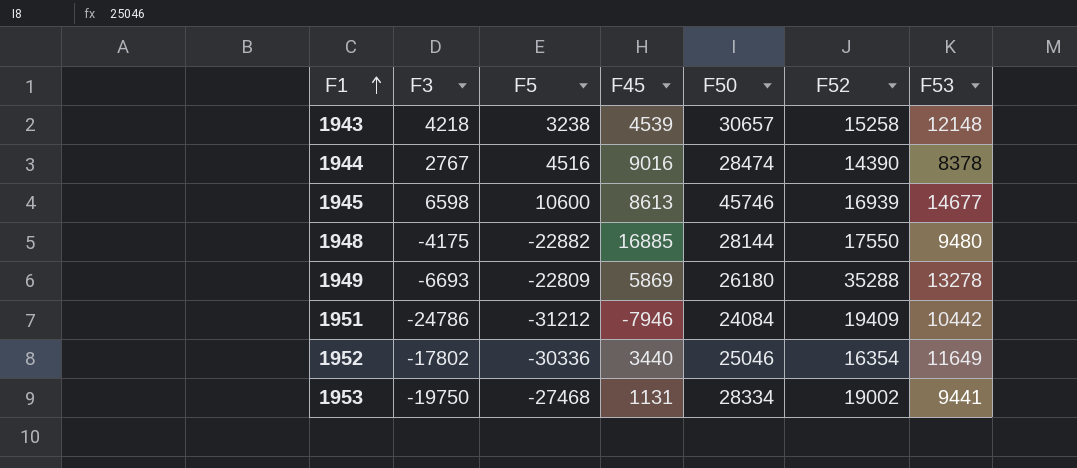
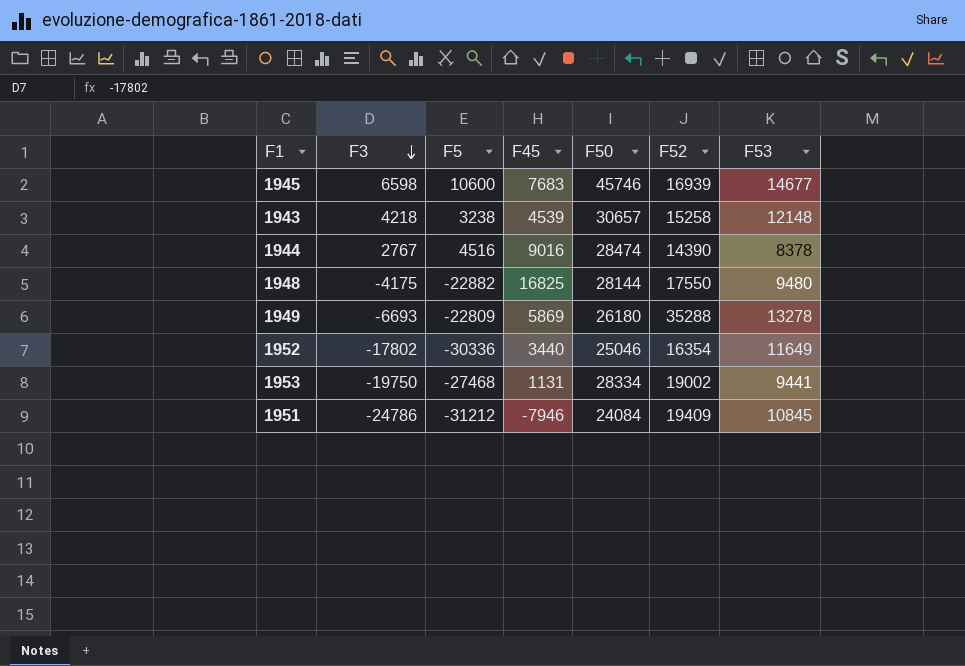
row order: F1 ascending -> F3 descending
1945 | F45: 8613 -> 7683
1948 | F45: 16885 -> 16825
1951 | F53: 10442 -> 10845

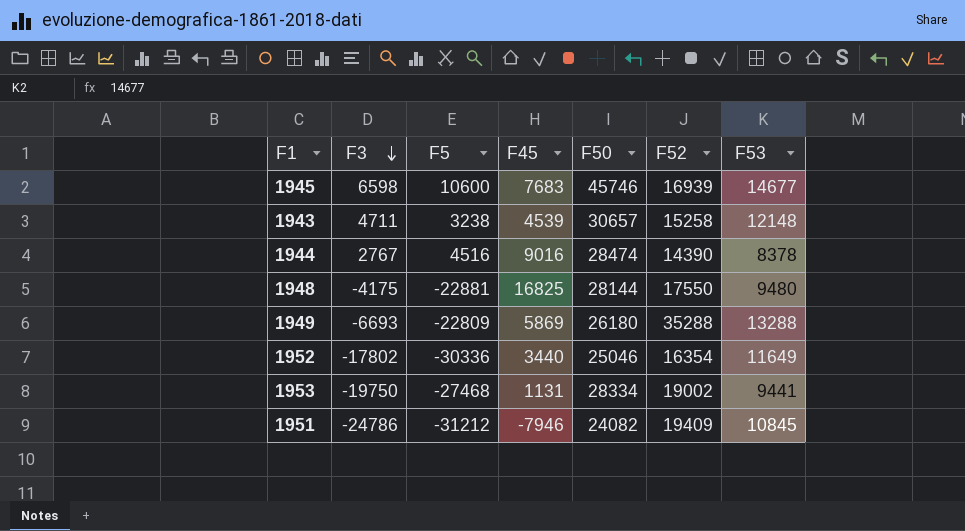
1943 | F3: 4218 -> 4711
1948 | F5: -22882 -> -22881
1949 | F53: 13278 -> 13288
1951 | F50: 24084 -> 24082

